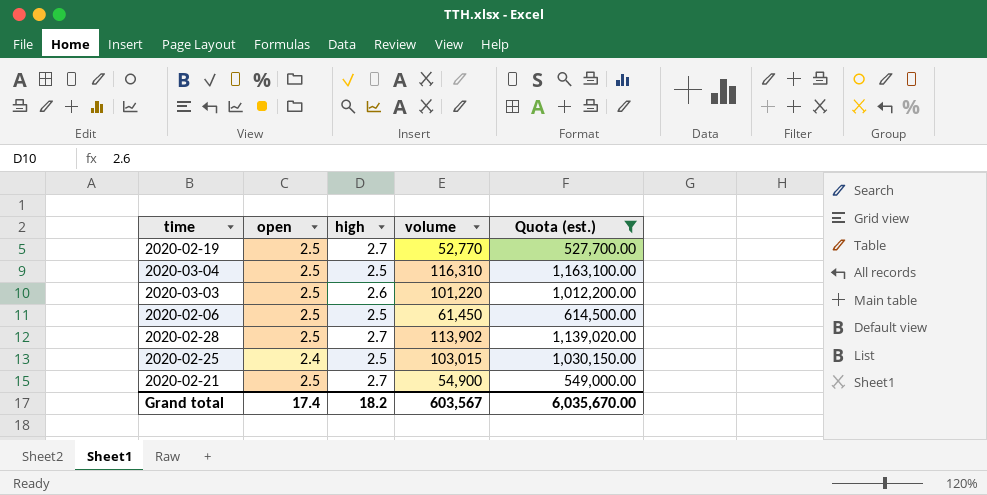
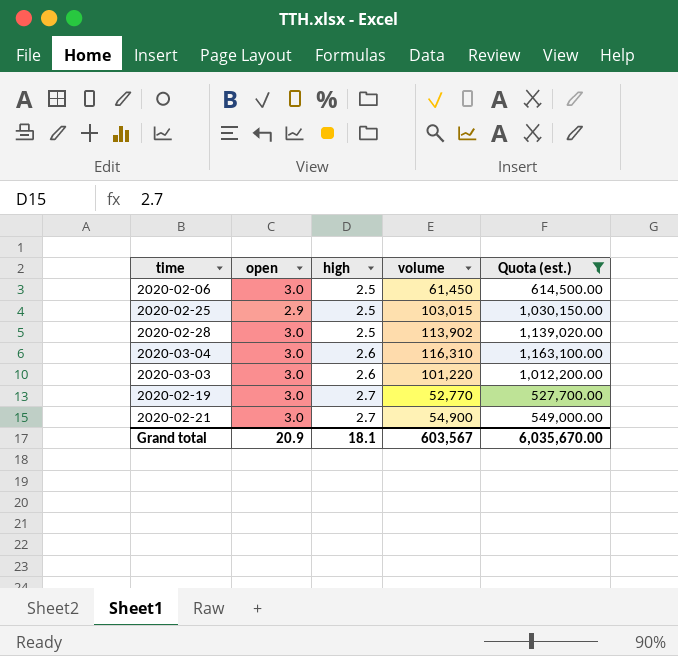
row order: none -> high ascending
2020-02-06 | open: 2.5 -> 3.0
2020-02-25 | open: 2.4 -> 2.9
2020-02-28 | open: 2.5 -> 3.0
2020-02-28 | high: 2.7 -> 2.5
2020-03-04 | open: 2.5 -> 3.0
2020-03-04 | high: 2.5 -> 2.6
2020-03-03 | open: 2.5 -> 3.0
2020-02-19 | open: 2.5 -> 3.0
2020-02-21 | open: 2.5 -> 3.0
Grand total | open: 17.4 -> 20.9
Grand total | high: 18.2 -> 18.1

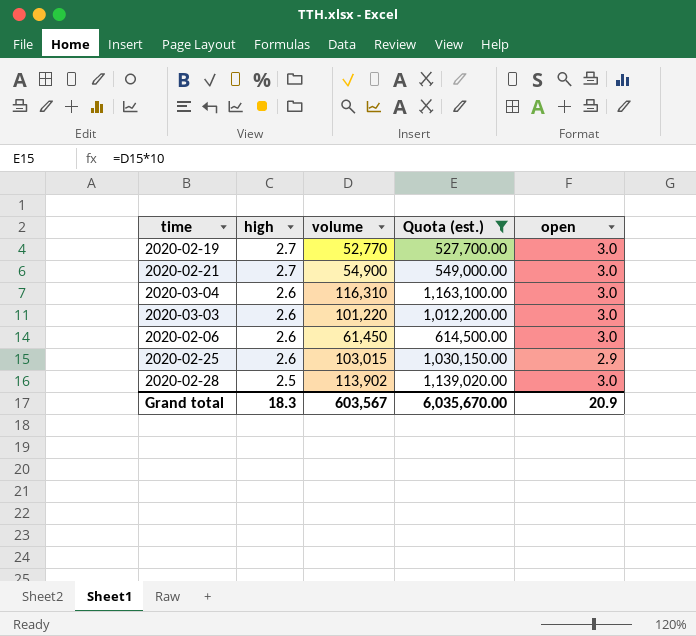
row order: high ascending -> high descending
column open | position: 2 -> 5
2020-02-06 | high: 2.5 -> 2.6
2020-02-25 | high: 2.5 -> 2.6
Grand total | high: 18.1 -> 18.3

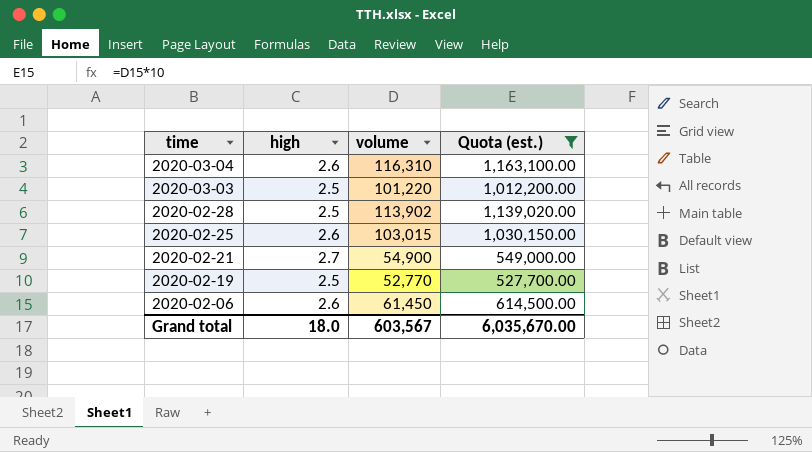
row order: high descending -> time descending
column open | position: 5 -> none
2020-03-03 | high: 2.6 -> 2.5
2020-02-19 | high: 2.7 -> 2.5
Grand total | high: 18.3 -> 18.0

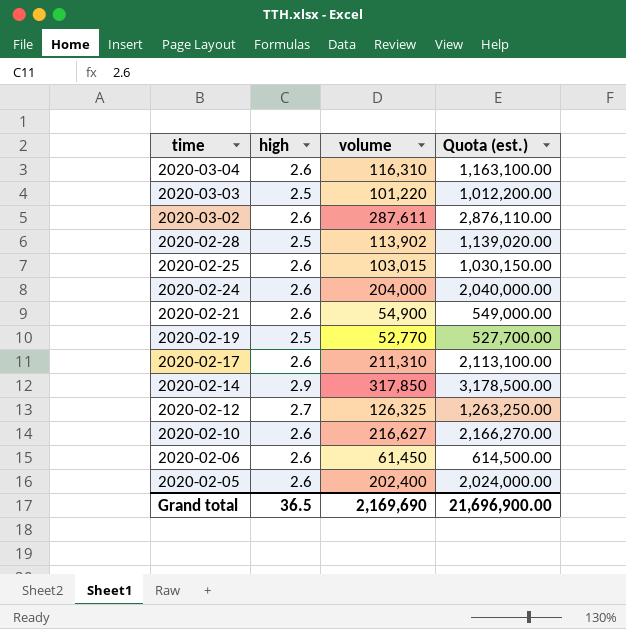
filter: Quota (est.) <= 1,163,100.00 -> none
2020-02-21 | high: 2.7 -> 2.6
Grand total | high: 18.0 -> 36.5
Grand total | volume: 603,567 -> 2,169,690
Grand total | Quota (est.): 6,035,670.00 -> 21,696,900.00

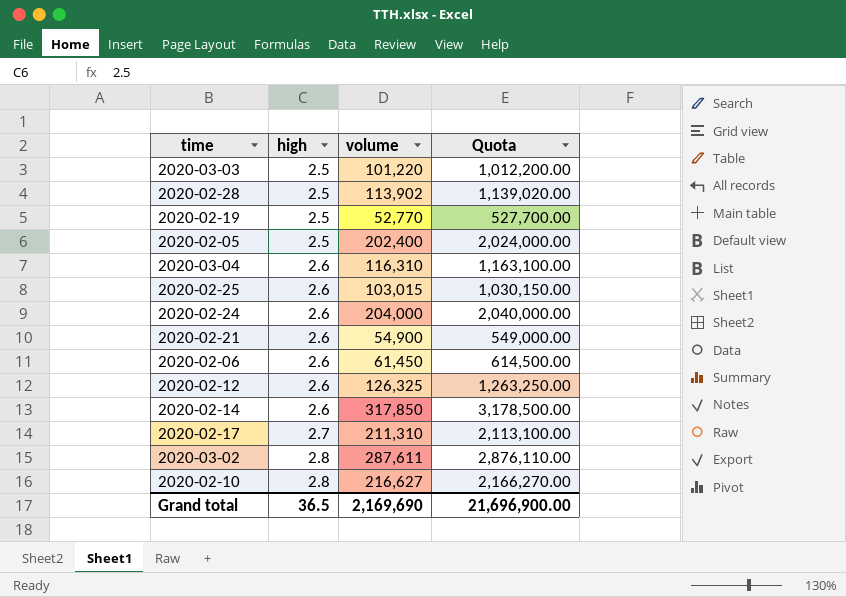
row order: time descending -> high ascending
column name: Quota (est.) -> Quota
2020-02-05 | high: 2.6 -> 2.5
2020-02-12 | high: 2.7 -> 2.6
2020-02-14 | high: 2.9 -> 2.6
2020-02-17 | high: 2.6 -> 2.7
2020-03-02 | high: 2.6 -> 2.8
2020-02-10 | high: 2.6 -> 2.8

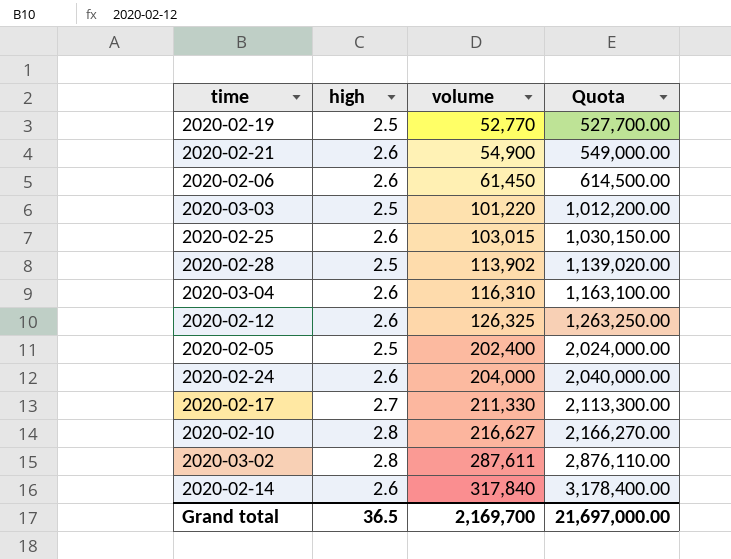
row order: high ascending -> volume ascending
2020-02-17 | volume: 211,310 -> 211,330
2020-02-17 | Quota: 2,113,100.00 -> 2,113,300.00
2020-02-14 | volume: 317,850 -> 317,840
2020-02-14 | Quota: 3,178,500.00 -> 3,178,400.00
Grand total | volume: 2,169,690 -> 2,169,700
Grand total | Quota: 21,696,900.00 -> 21,697,000.00

